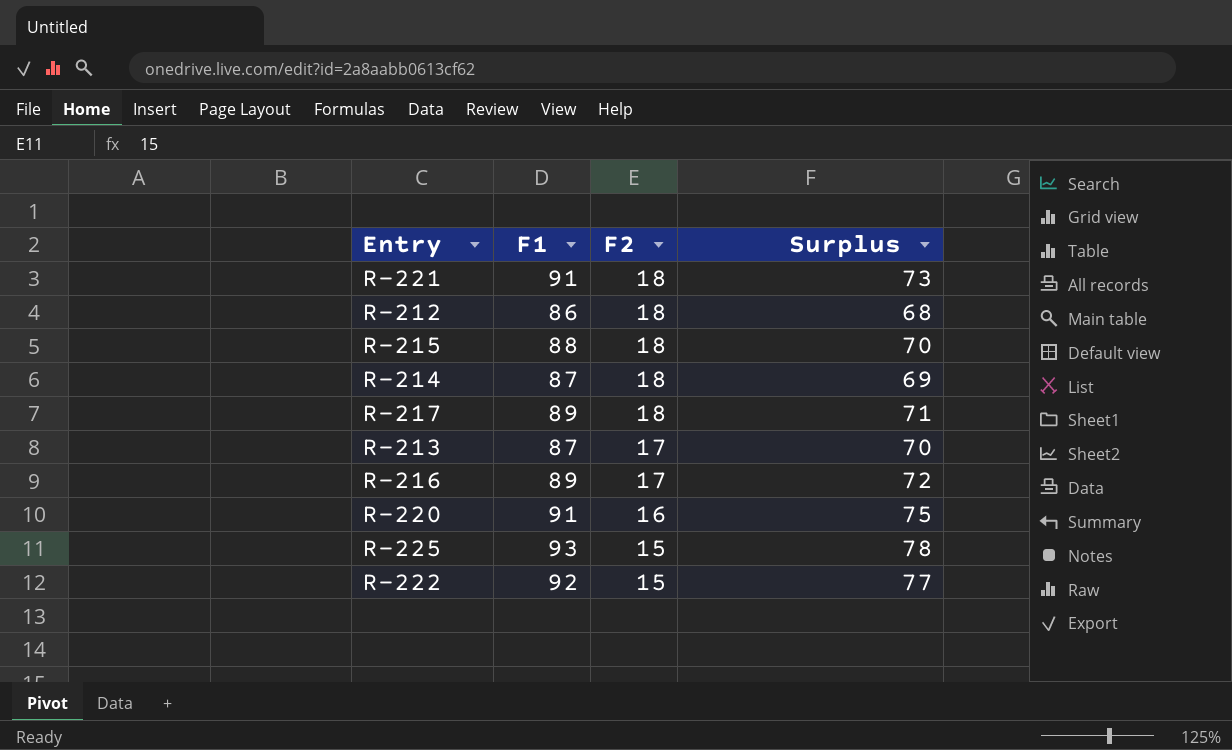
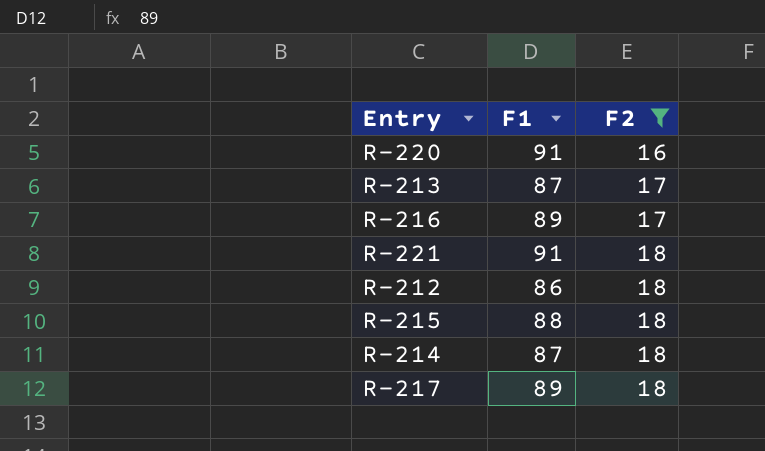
filter: none -> F2 != 15
row order: F2 descending -> F2 ascending
column Surplus | formula: [F1] - [F2] -> none

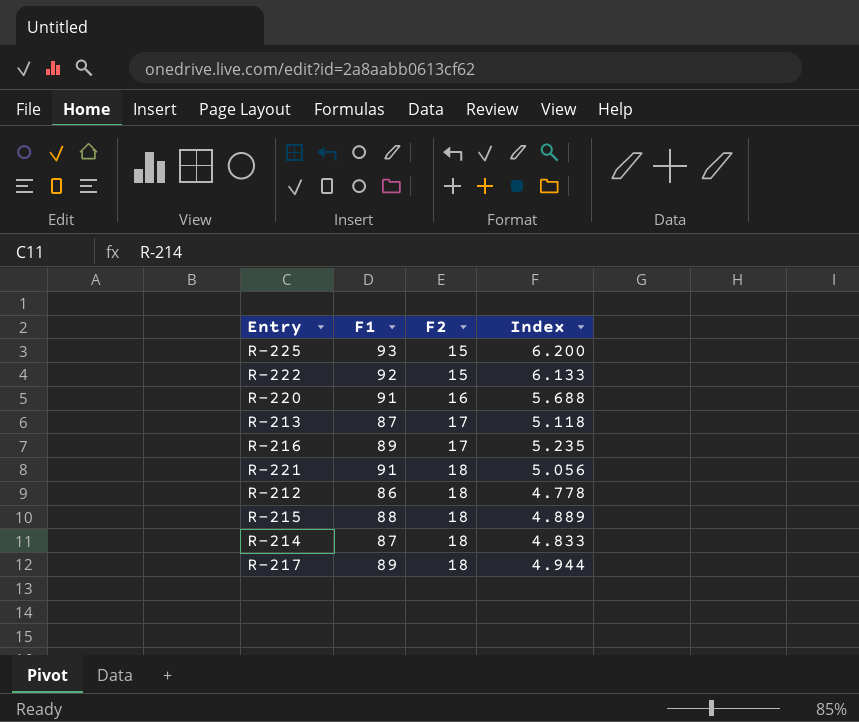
filter: F2 != 15 -> none
column Index | formula: none -> [F1] / [F2]

